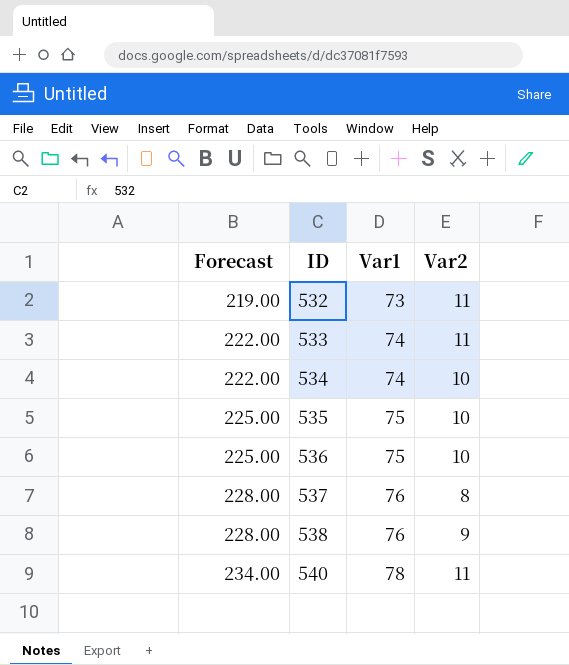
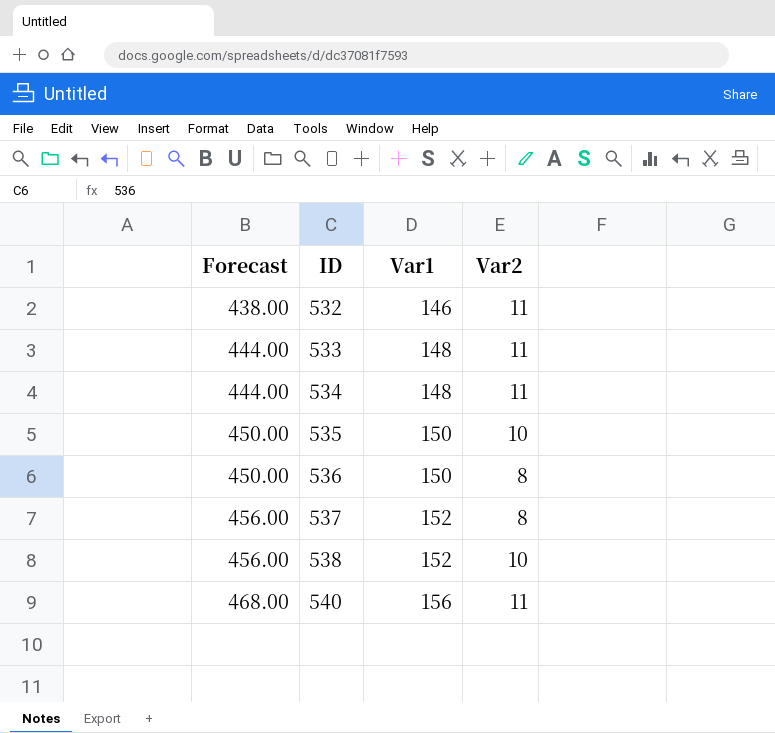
532 | Forecast: 219.00 -> 438.00
532 | Var1: 73 -> 146
533 | Forecast: 222.00 -> 444.00
533 | Var1: 74 -> 148
534 | Forecast: 222.00 -> 444.00
534 | Var1: 74 -> 148
534 | Var2: 10 -> 11
535 | Forecast: 225.00 -> 450.00
535 | Var1: 75 -> 150
536 | Forecast: 225.00 -> 450.00
536 | Var1: 75 -> 150
536 | Var2: 10 -> 8
537 | Forecast: 228.00 -> 456.00
537 | Var1: 76 -> 152
538 | Forecast: 228.00 -> 456.00
538 | Var1: 76 -> 152
538 | Var2: 9 -> 10
540 | Forecast: 234.00 -> 468.00
540 | Var1: 78 -> 156

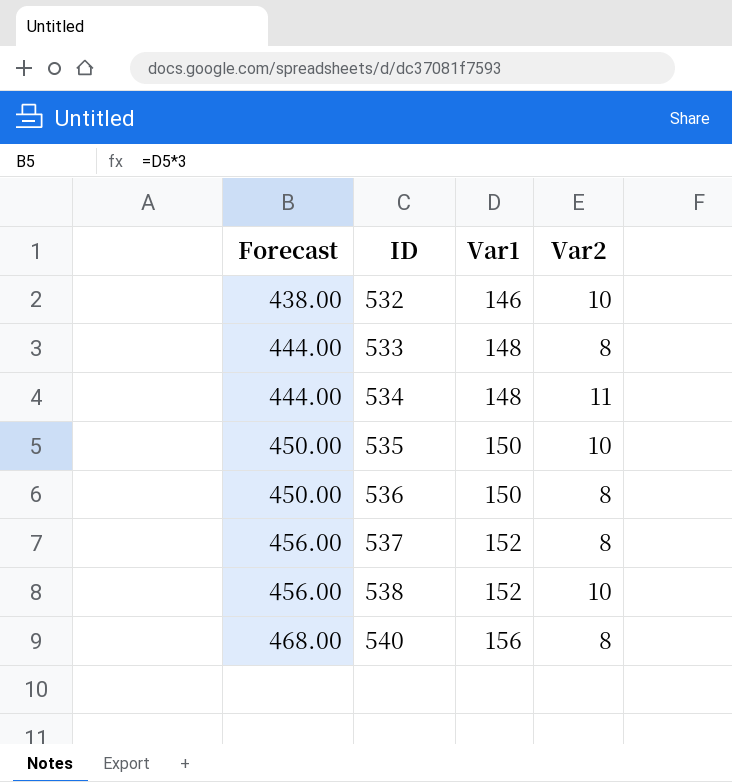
532 | Var2: 11 -> 10
533 | Var2: 11 -> 8
540 | Var2: 11 -> 8

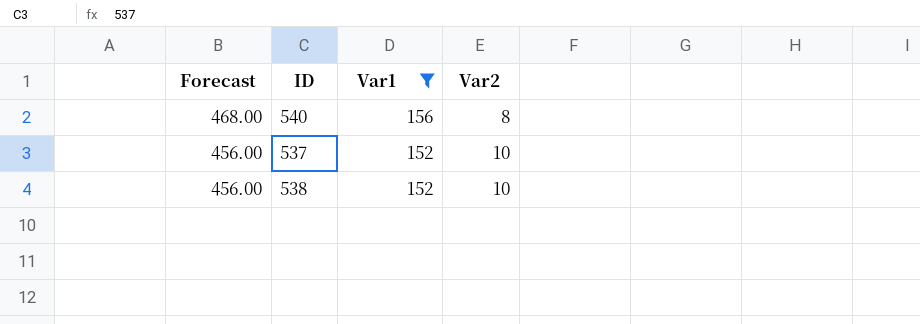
filter: none -> Var1 >= 152
row order: Forecast ascending -> Forecast descending
537 | Var2: 8 -> 10

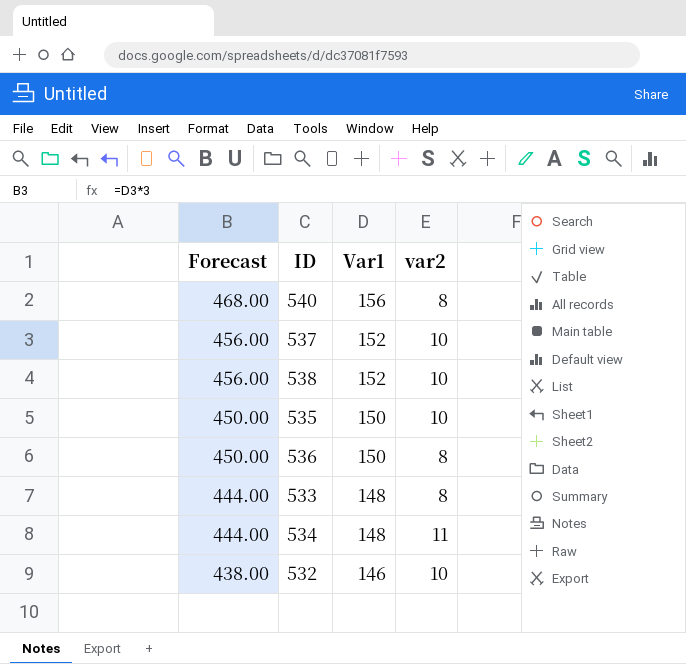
filter: Var1 >= 152 -> none
column name: Var2 -> var2

